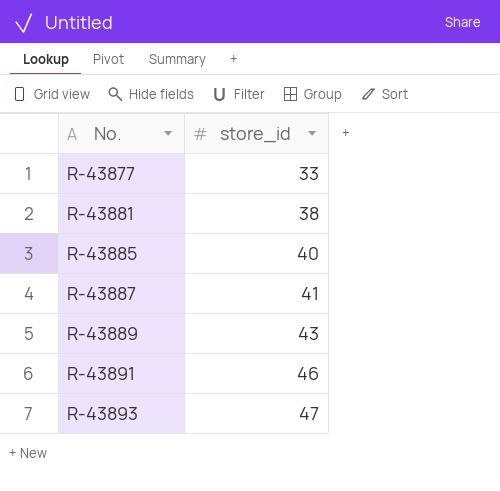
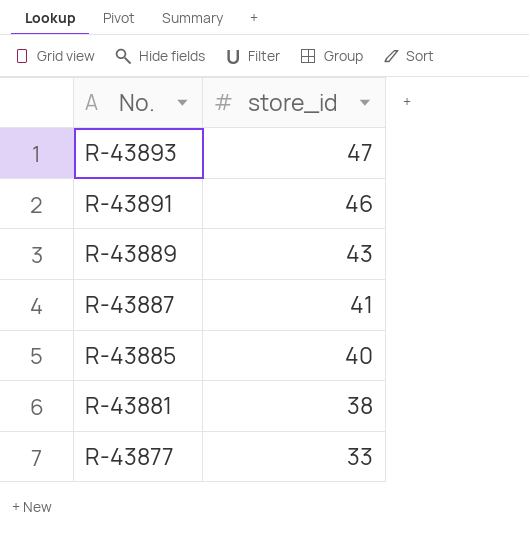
row order: No. ascending -> No. descending

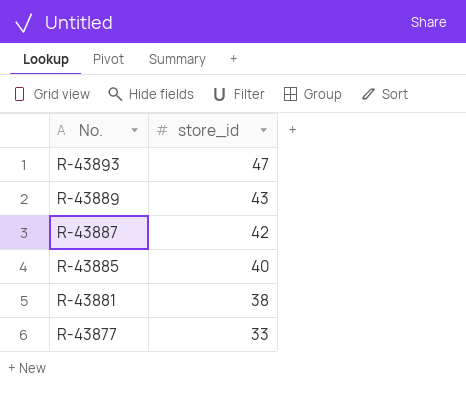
row R-43891: 46 -> none
R-43887 | store_id: 41 -> 42

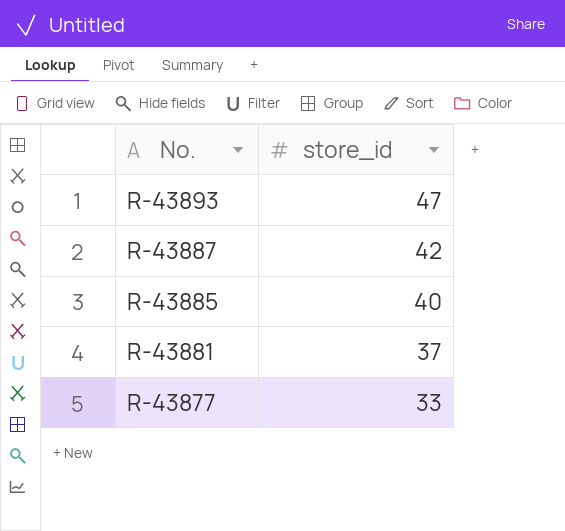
row R-43889: 43 -> none
R-43881 | store_id: 38 -> 37

